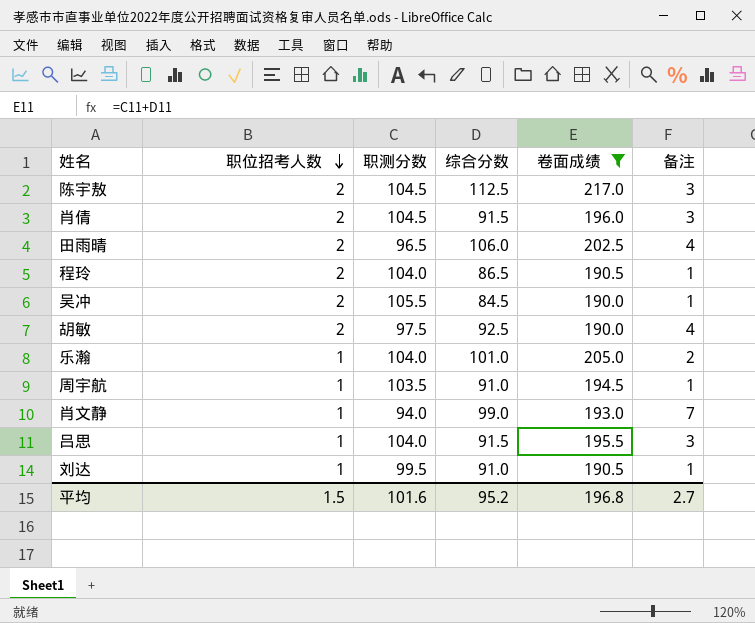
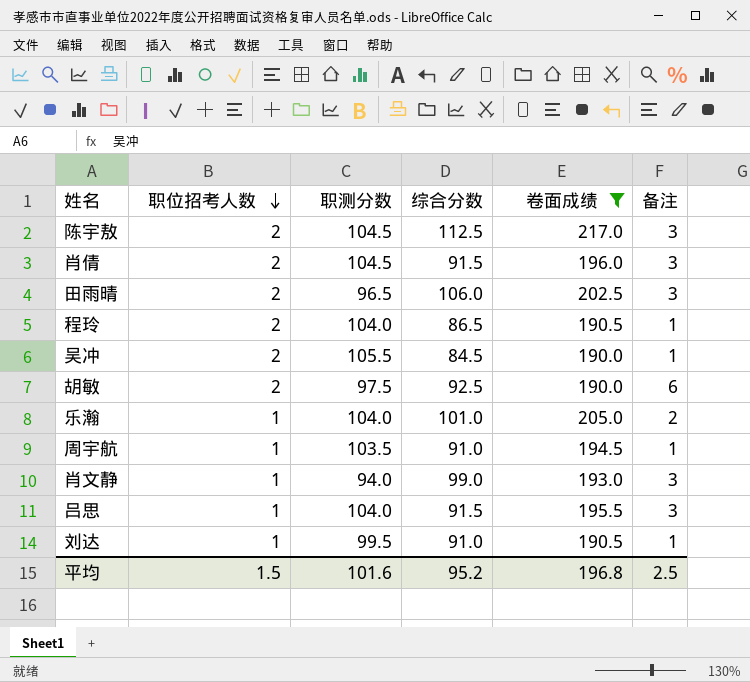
田雨晴 | 备注: 4 -> 3
胡敏 | 备注: 4 -> 6
肖文静 | 备注: 7 -> 3
平均 | 备注: 2.7 -> 2.5

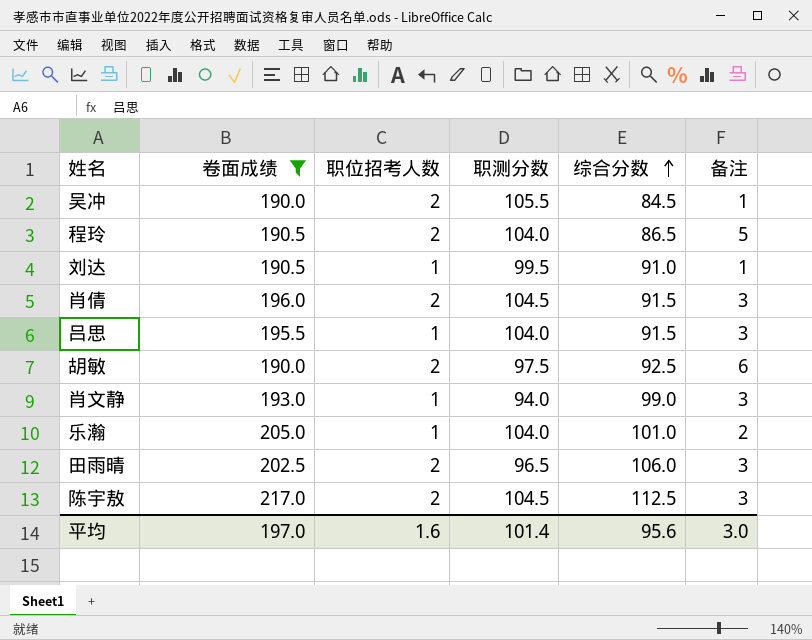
row order: 职位招考人数 descending -> 综合分数 ascending
column 卷面成绩 | position: 5 -> 2
row 周宇航: 1 | 103.5 | 91.0 | 194.5 | 1 -> none
程玲 | 备注: 1 -> 5
平均 | 卷面成绩: 196.8 -> 197.0
平均 | 职位招考人数: 1.5 -> 1.6
平均 | 职测分数: 101.6 -> 101.4
平均 | 综合分数: 95.2 -> 95.6
平均 | 备注: 2.5 -> 3.0

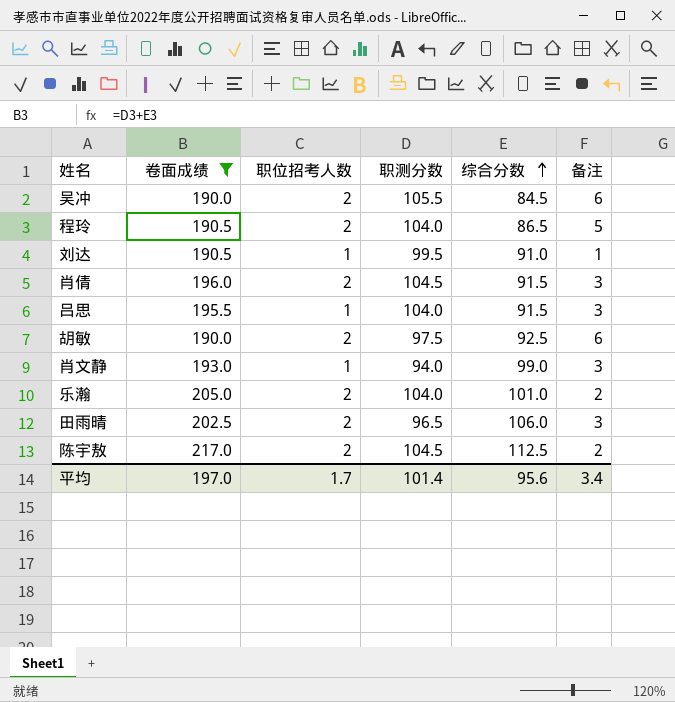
吴冲 | 备注: 1 -> 6
乐瀚 | 职位招考人数: 1 -> 2
陈宇敖 | 备注: 3 -> 2
平均 | 职位招考人数: 1.6 -> 1.7
平均 | 备注: 3.0 -> 3.4

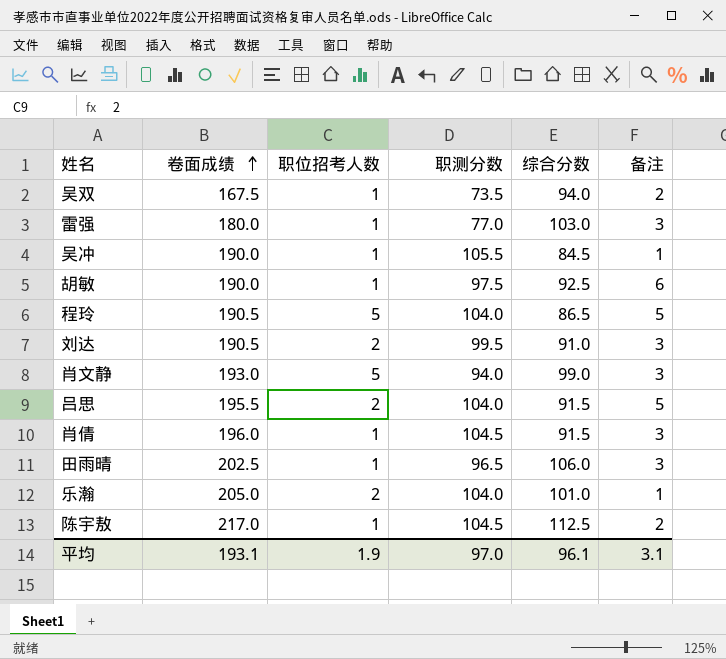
filter: 卷面成绩 >= 190.0 -> none
row order: 综合分数 ascending -> 卷面成绩 ascending
吴冲 | 职位招考人数: 2 -> 1
吴冲 | 备注: 6 -> 1
胡敏 | 职位招考人数: 2 -> 1
程玲 | 职位招考人数: 2 -> 5
刘达 | 职位招考人数: 1 -> 2
刘达 | 备注: 1 -> 3
肖文静 | 职位招考人数: 1 -> 5
吕思 | 职位招考人数: 1 -> 2
吕思 | 备注: 3 -> 5
肖倩 | 职位招考人数: 2 -> 1
田雨晴 | 职位招考人数: 2 -> 1
乐瀚 | 备注: 2 -> 1
陈宇敖 | 职位招考人数: 2 -> 1
平均 | 卷面成绩: 197.0 -> 193.1
平均 | 职位招考人数: 1.7 -> 1.9
平均 | 职测分数: 101.4 -> 97.0
平均 | 综合分数: 95.6 -> 96.1
平均 | 备注: 3.4 -> 3.1

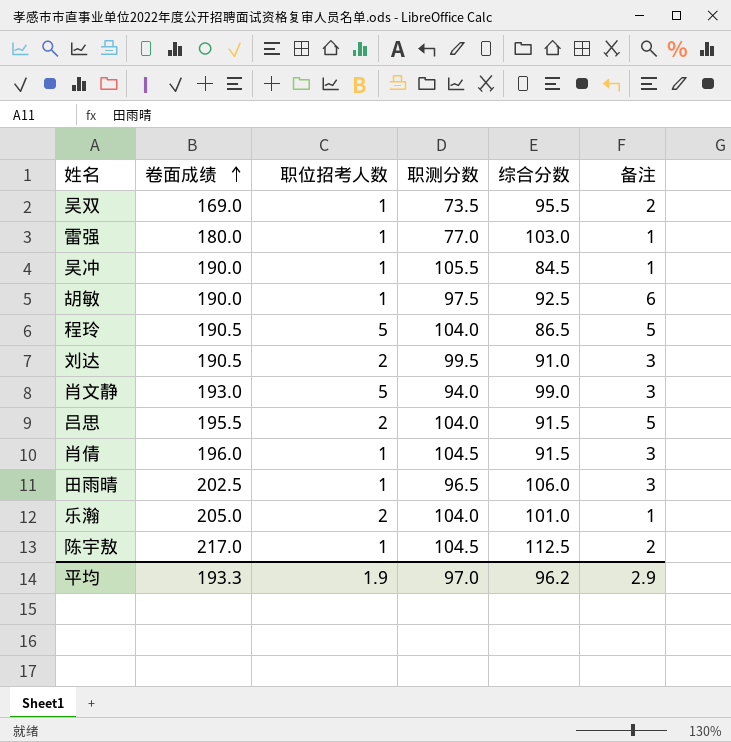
吴双 | 卷面成绩: 167.5 -> 169.0
吴双 | 综合分数: 94.0 -> 95.5
雷强 | 备注: 3 -> 1
平均 | 卷面成绩: 193.1 -> 193.3
平均 | 综合分数: 96.1 -> 96.2
平均 | 备注: 3.1 -> 2.9

